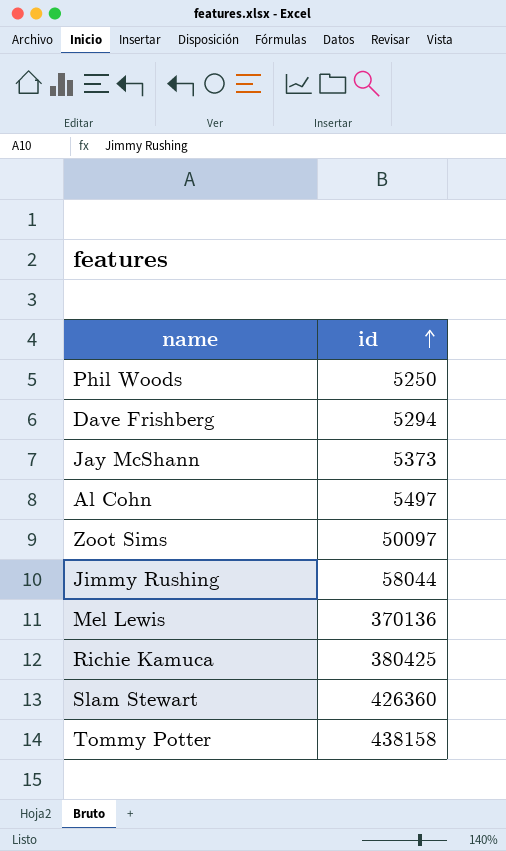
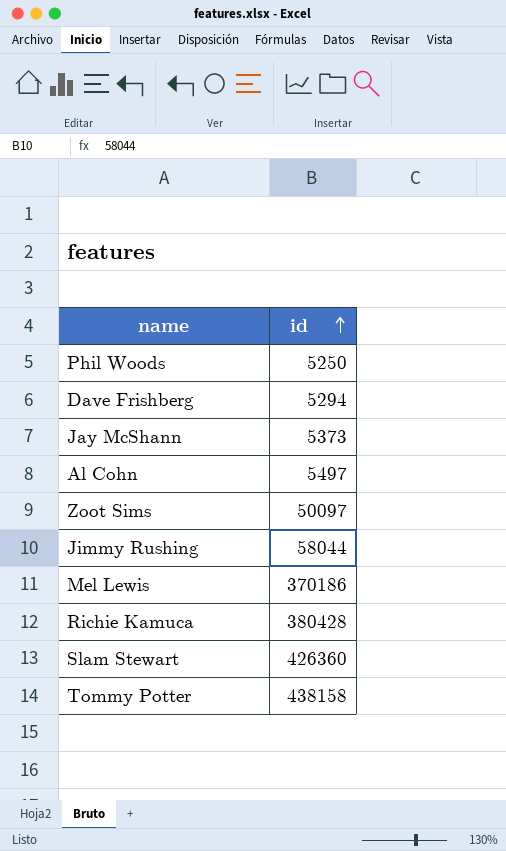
Mel Lewis | id: 370136 -> 370186
Richie Kamuca | id: 380425 -> 380428

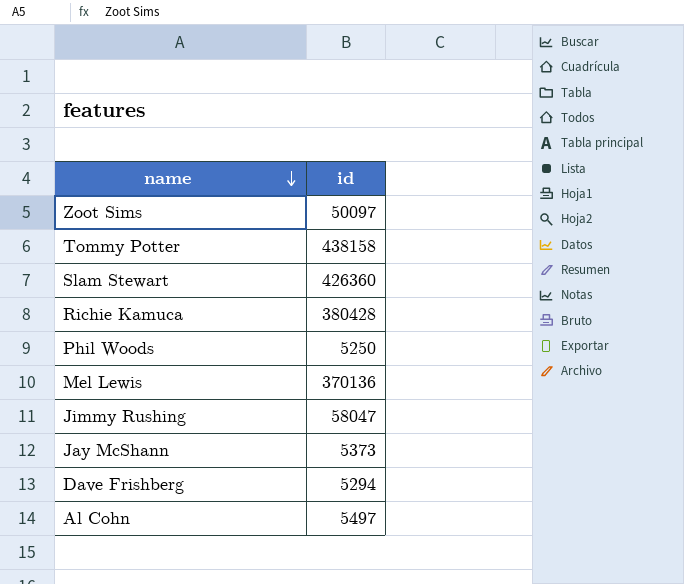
row order: id ascending -> name descending
Mel Lewis | id: 370186 -> 370136
Jimmy Rushing | id: 58044 -> 58047

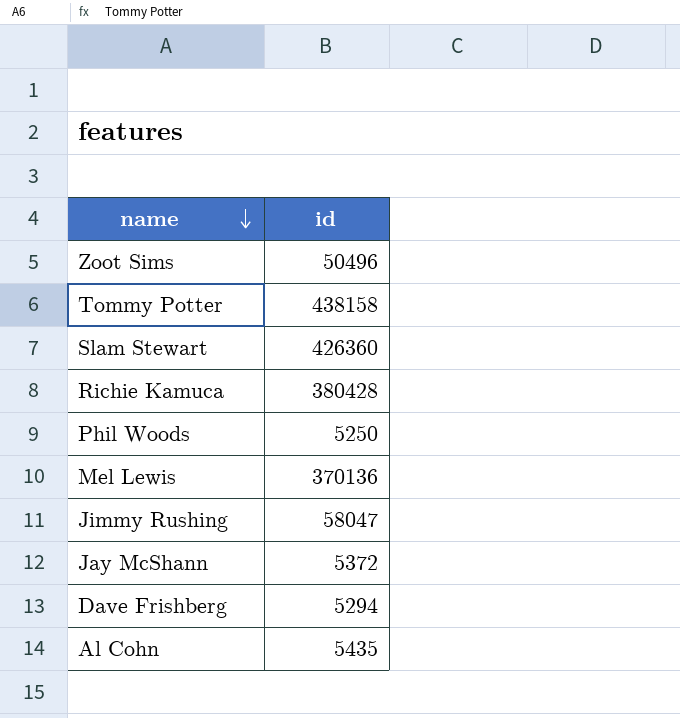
Zoot Sims | id: 50097 -> 50496
Jay McShann | id: 5373 -> 5372
Al Cohn | id: 5497 -> 5435

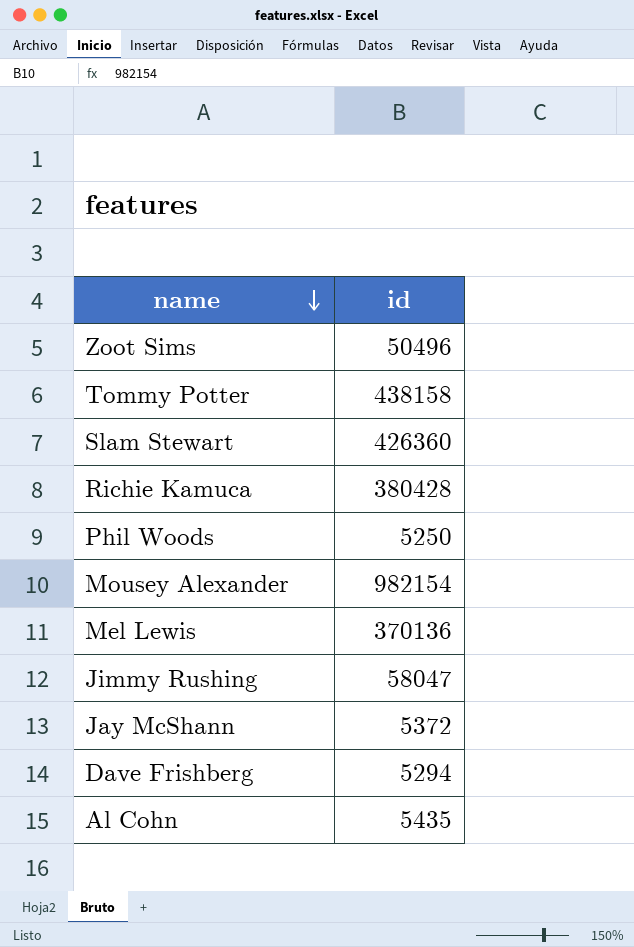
row Mousey Alexander: none -> 982154

